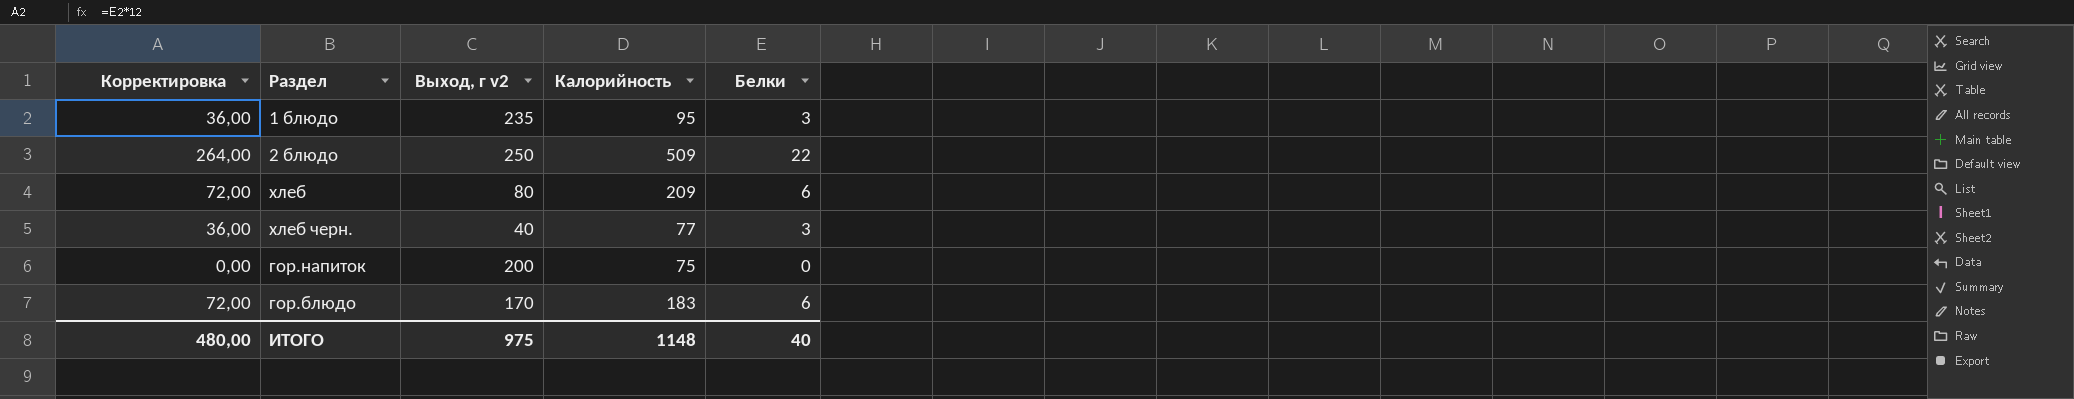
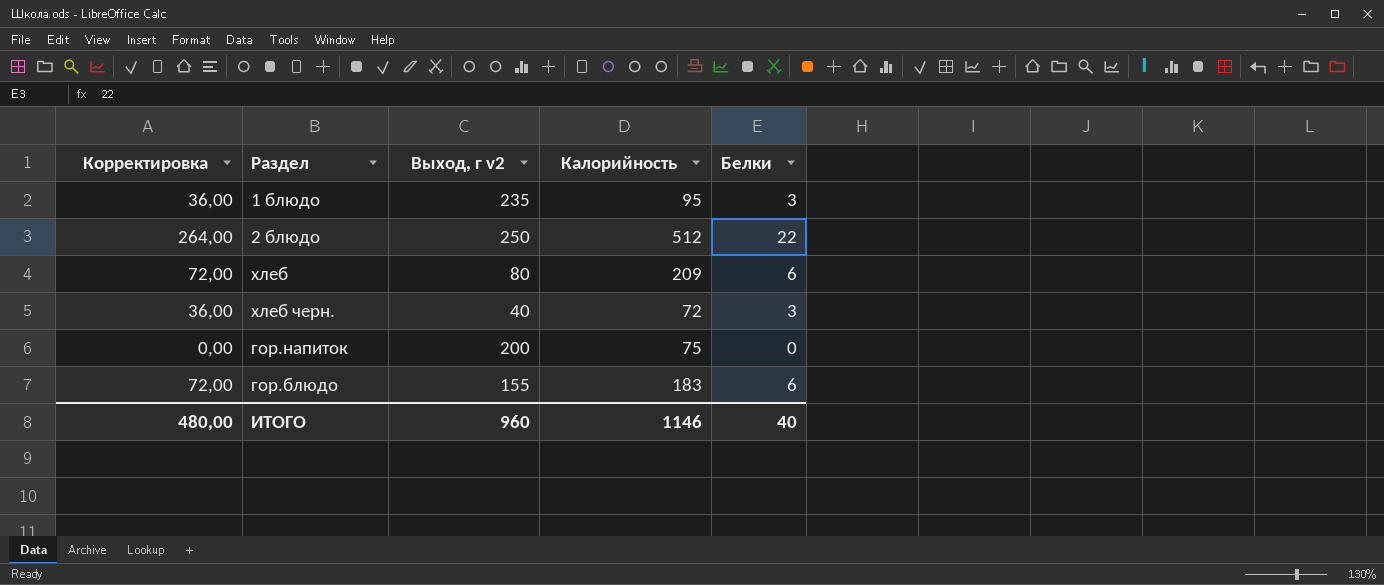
2 блюдо | Калорийность: 509 -> 512
хлеб черн. | Калорийность: 77 -> 72
гор.блюдо | Выход, г v2: 170 -> 155
ИТОГО | Выход, г v2: 975 -> 960
ИТОГО | Калорийность: 1148 -> 1146

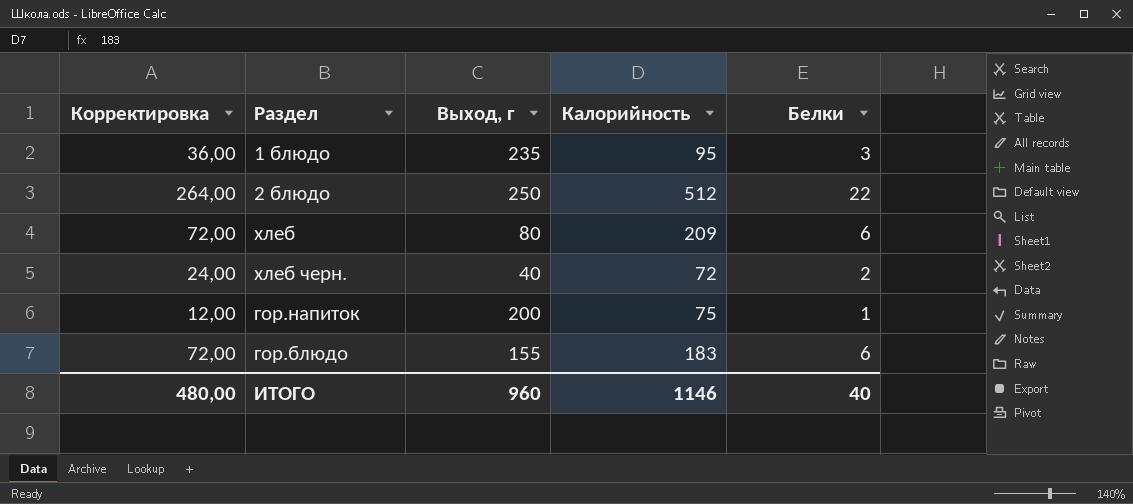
column name: Выход, г v2 -> Выход, г
хлеб черн. | Корректировка: 36,00 -> 24,00
хлеб черн. | Белки: 3 -> 2
гор.напиток | Корректировка: 0,00 -> 12,00
гор.напиток | Белки: 0 -> 1

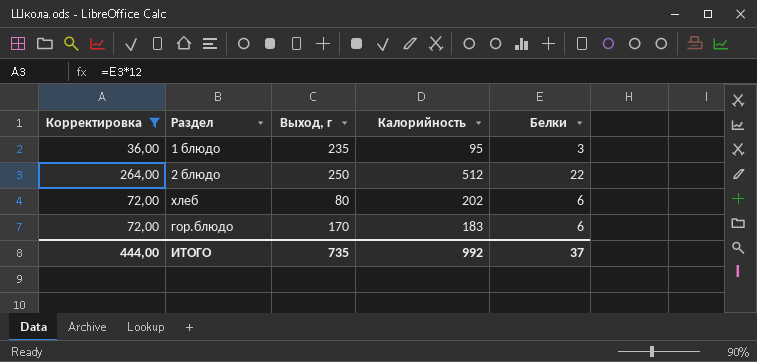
filter: none -> Корректировка >= 36,00
хлеб | Калорийность: 209 -> 202
гор.блюдо | Выход, г: 155 -> 170
ИТОГО | Корректировка: 480,00 -> 444,00
ИТОГО | Выход, г: 960 -> 735
ИТОГО | Калорийность: 1146 -> 992
ИТОГО | Белки: 40 -> 37

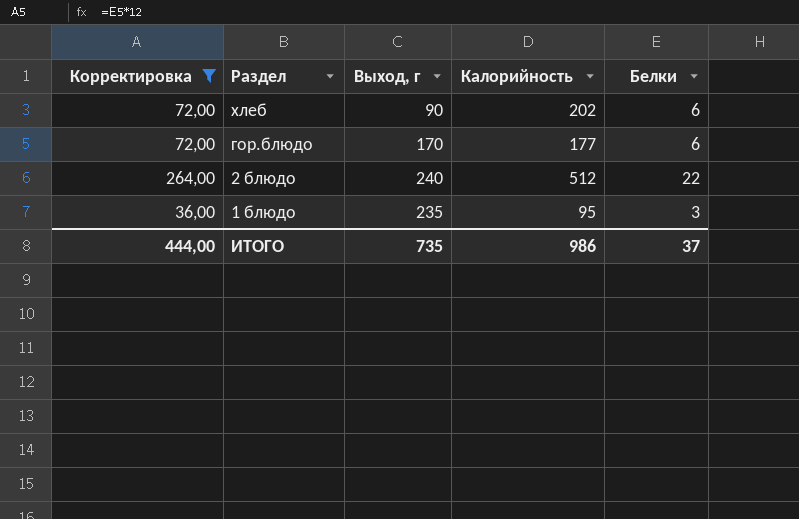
row order: none -> Раздел descending
хлеб | Выход, г: 80 -> 90
гор.блюдо | Калорийность: 183 -> 177
2 блюдо | Выход, г: 250 -> 240
ИТОГО | Калорийность: 992 -> 986

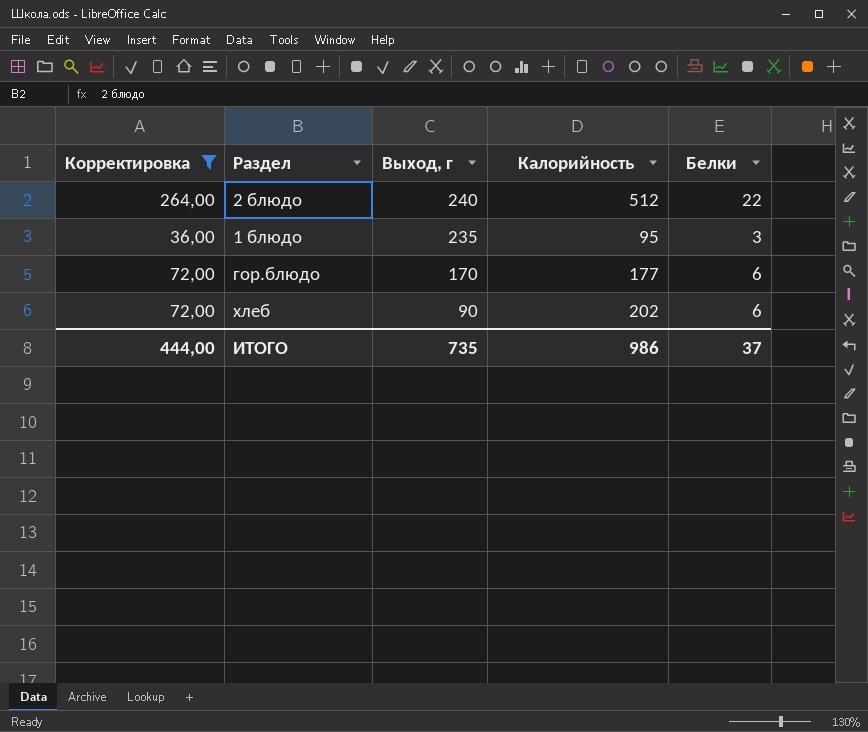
row order: Раздел descending -> Выход, г descending

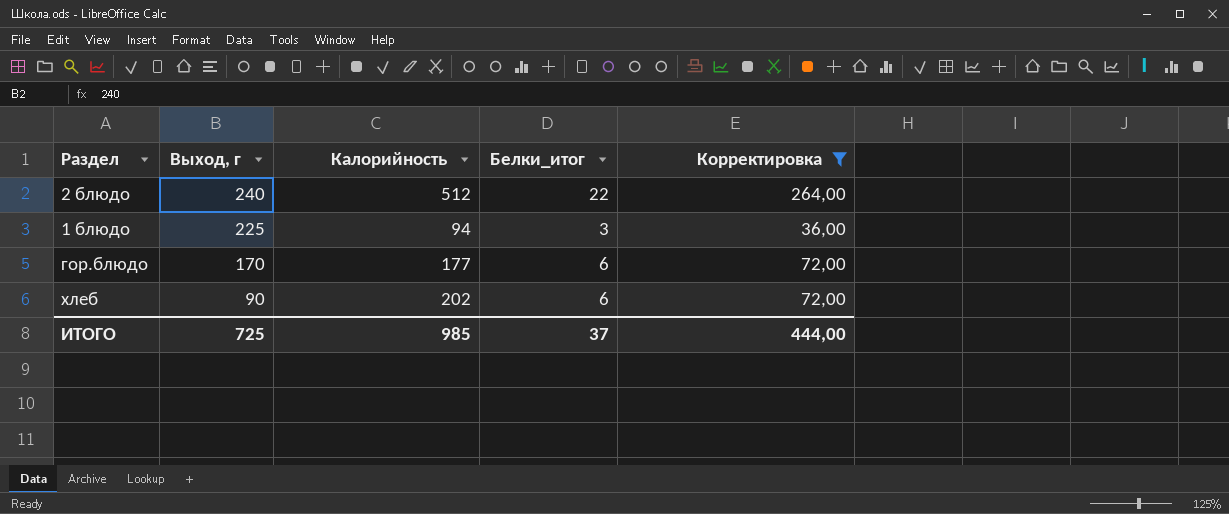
column name: Белки -> Белки_итог
column Корректировка | position: 1 -> 5
1 блюдо | Выход, г: 235 -> 225
1 блюдо | Калорийность: 95 -> 94
ИТОГО | Выход, г: 735 -> 725
ИТОГО | Калорийность: 986 -> 985

